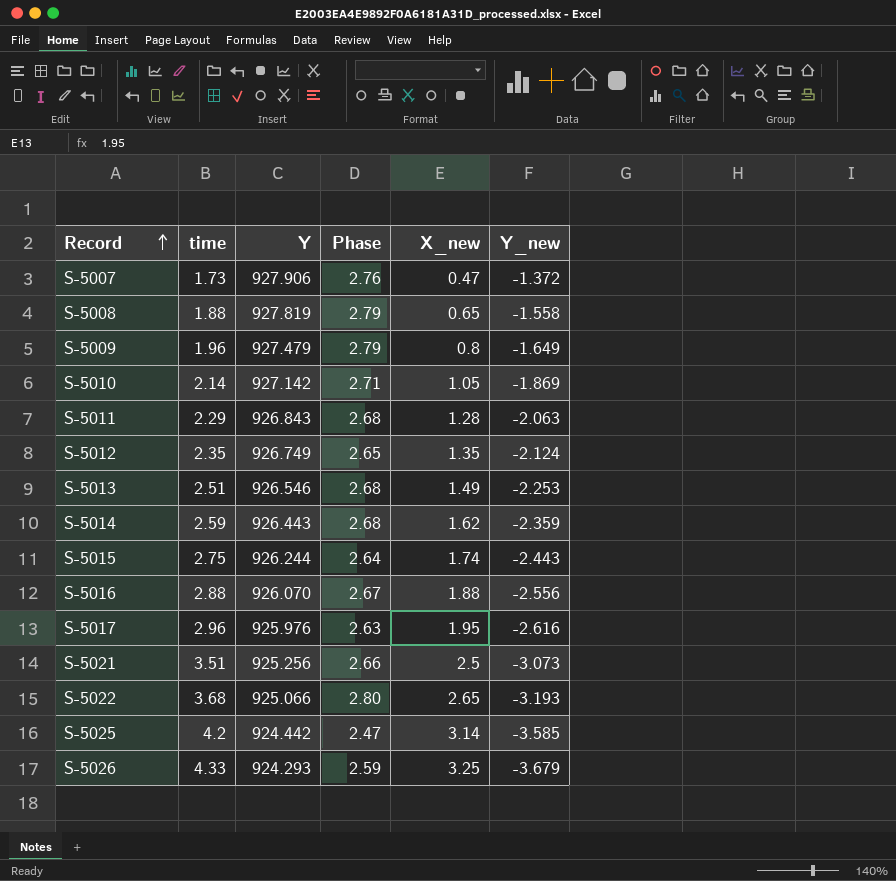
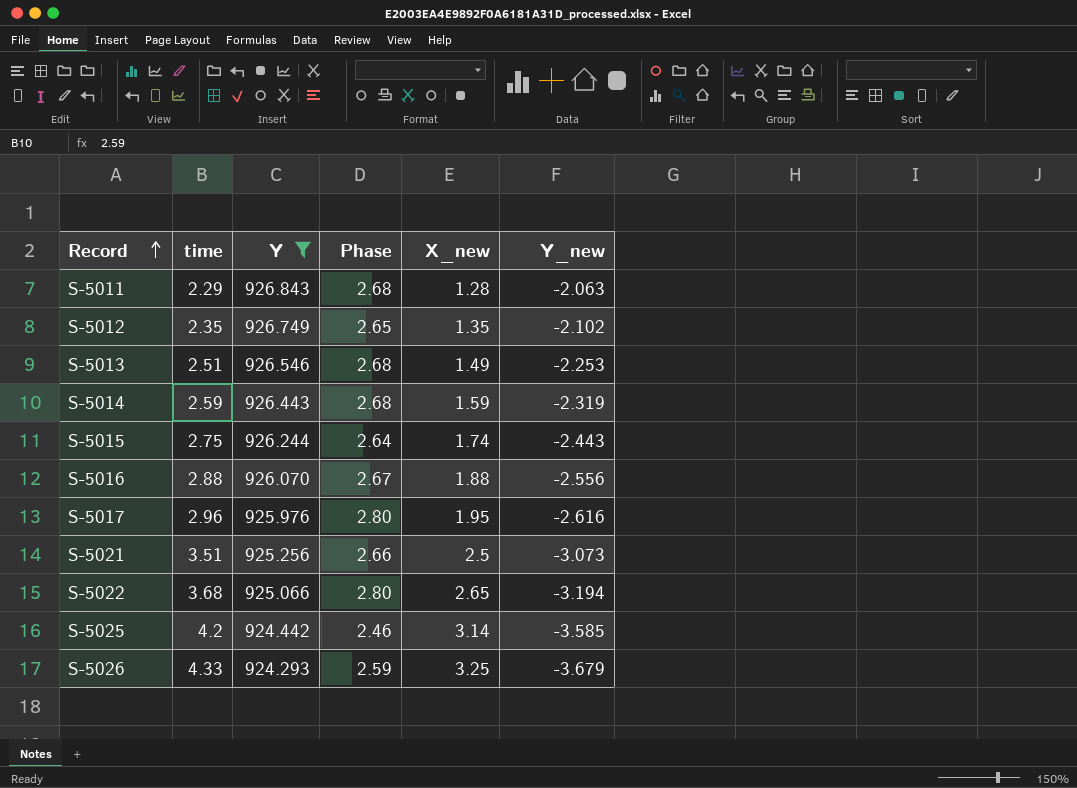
filter: none -> Y <= 926.843
S-5012 | Y_new: -2.124 -> -2.102
S-5014 | X_new: 1.62 -> 1.59
S-5014 | Y_new: -2.359 -> -2.319
S-5017 | Phase: 2.63 -> 2.80
S-5022 | Y_new: -3.193 -> -3.194
S-5025 | Phase: 2.47 -> 2.46

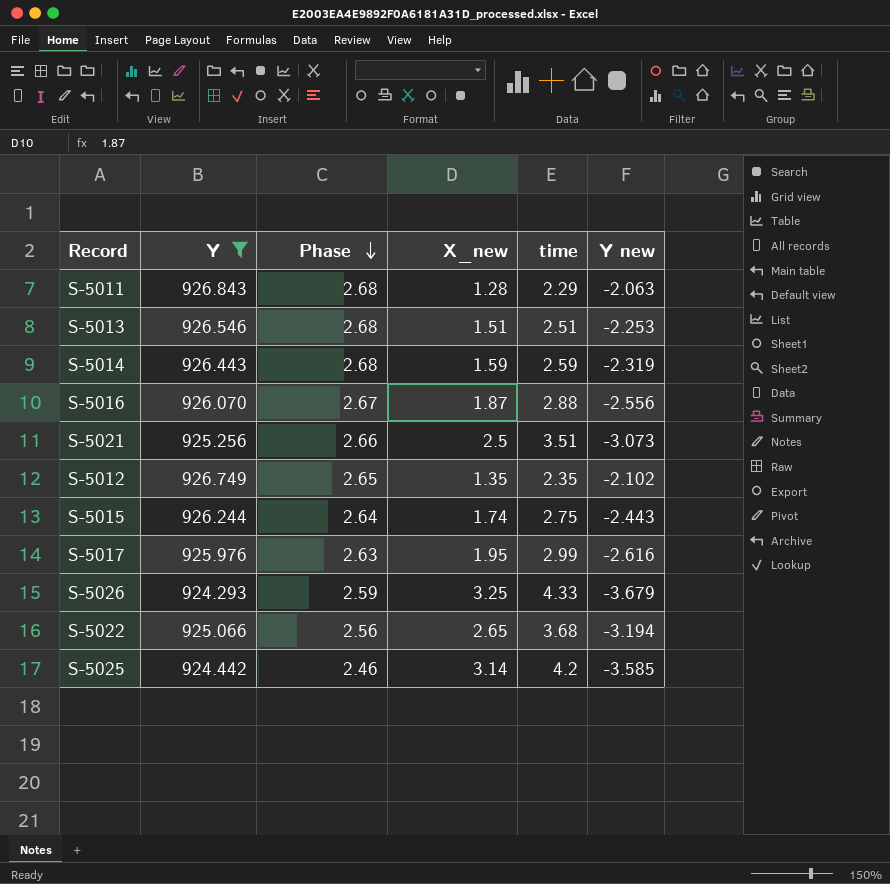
row order: Record ascending -> Phase descending
column time | position: 2 -> 5
column name: Y_new -> Y new
S-5013 | X_new: 1.49 -> 1.51
S-5016 | X_new: 1.88 -> 1.87
S-5017 | Phase: 2.80 -> 2.63
S-5017 | time: 2.96 -> 2.99
S-5022 | Phase: 2.80 -> 2.56

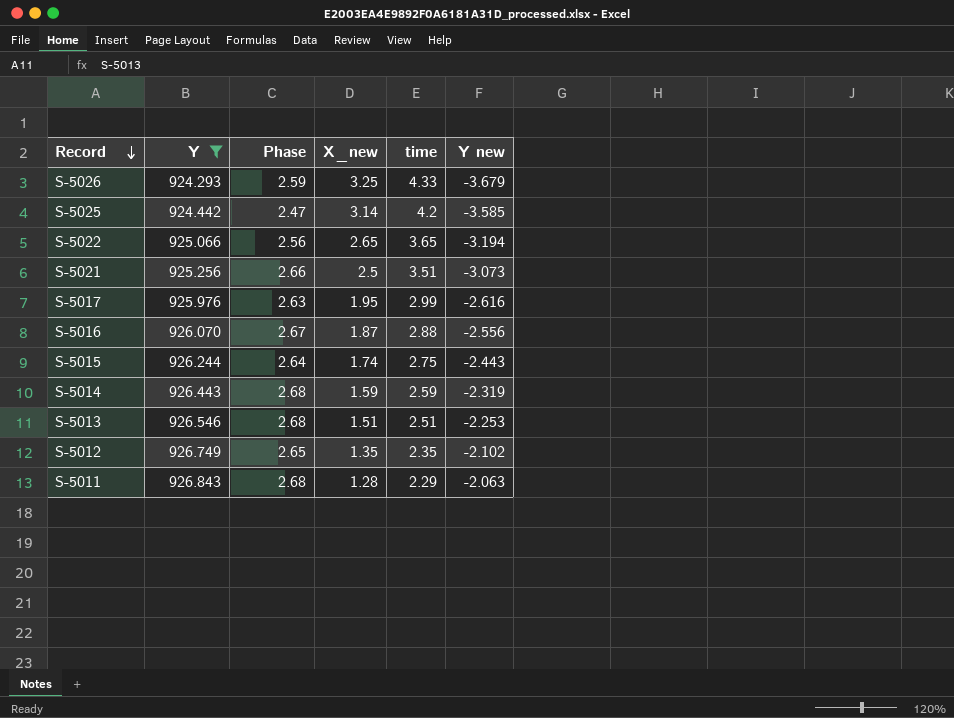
row order: Phase descending -> Record descending
S-5025 | Phase: 2.46 -> 2.47
S-5022 | time: 3.68 -> 3.65

